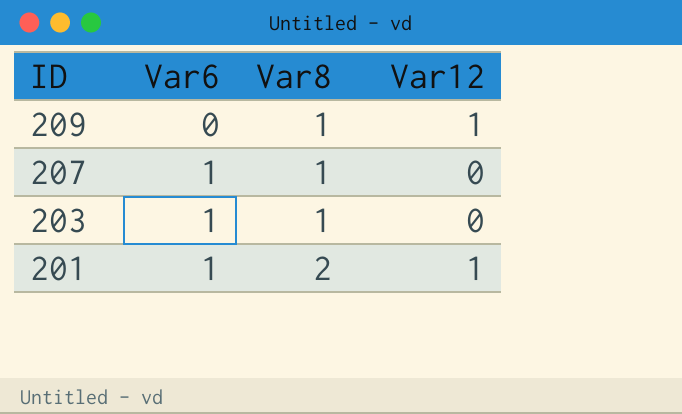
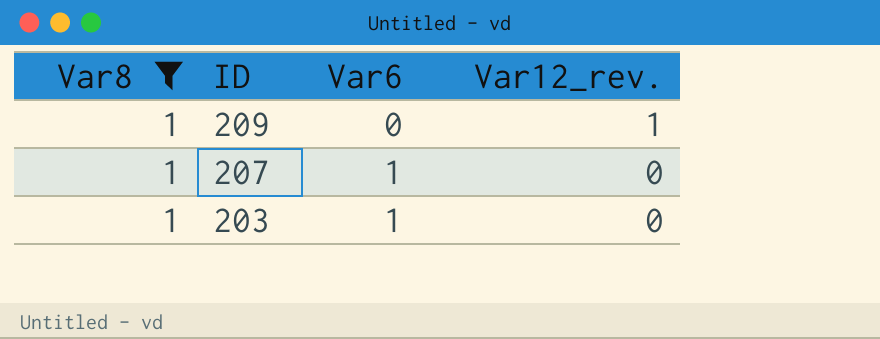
filter: none -> Var8 = 1
column Var8 | position: 3 -> 1
column name: Var12 -> Var12_rev.

